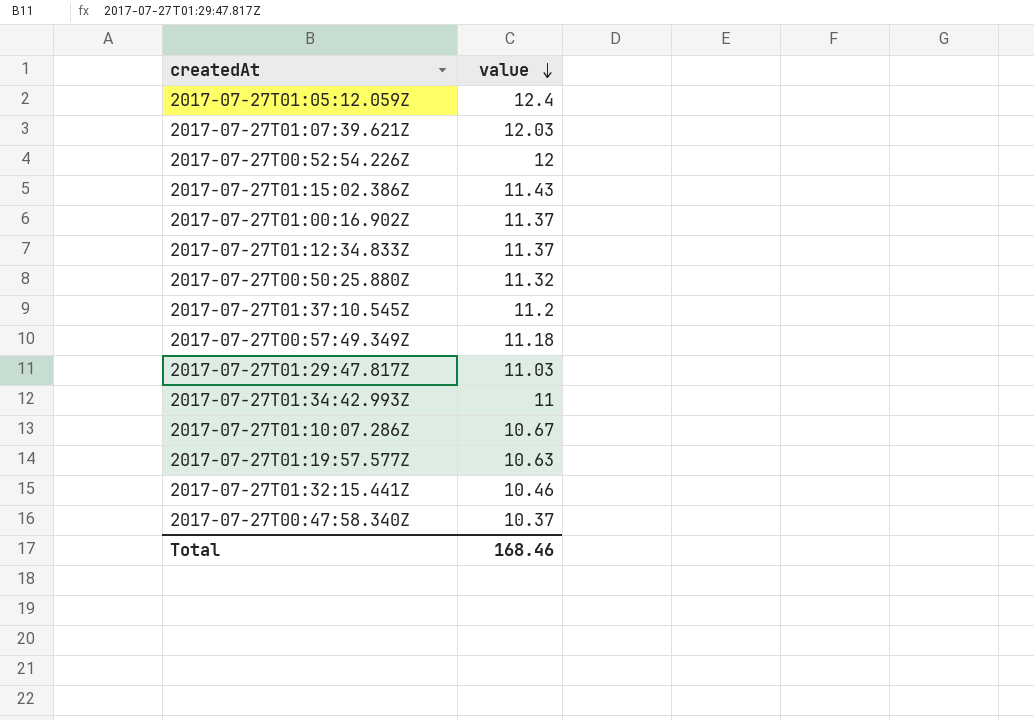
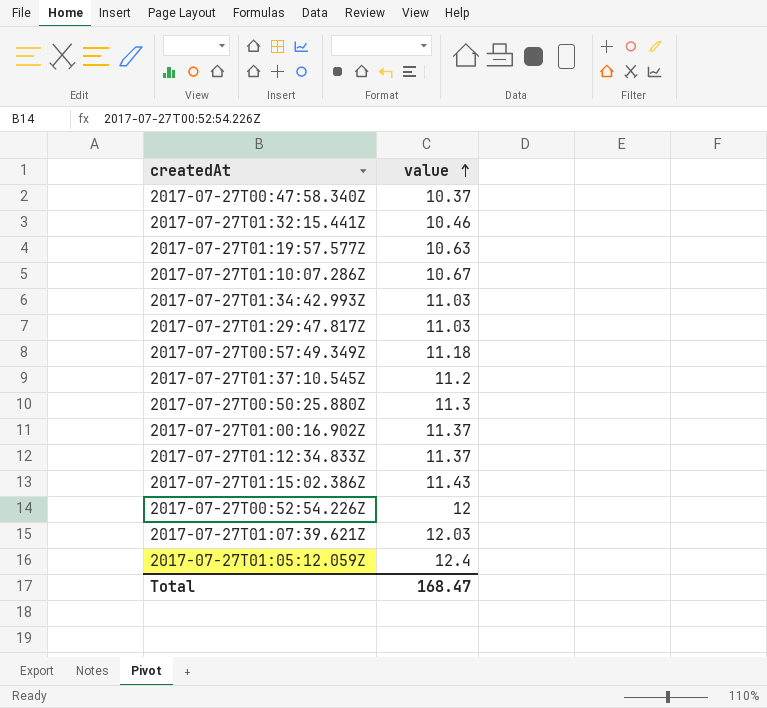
row order: value descending -> value ascending
2017-07-27T01:34:42.993Z | value: 11 -> 11.03
2017-07-27T00:50:25.880Z | value: 11.32 -> 11.3
Total | value: 168.46 -> 168.47

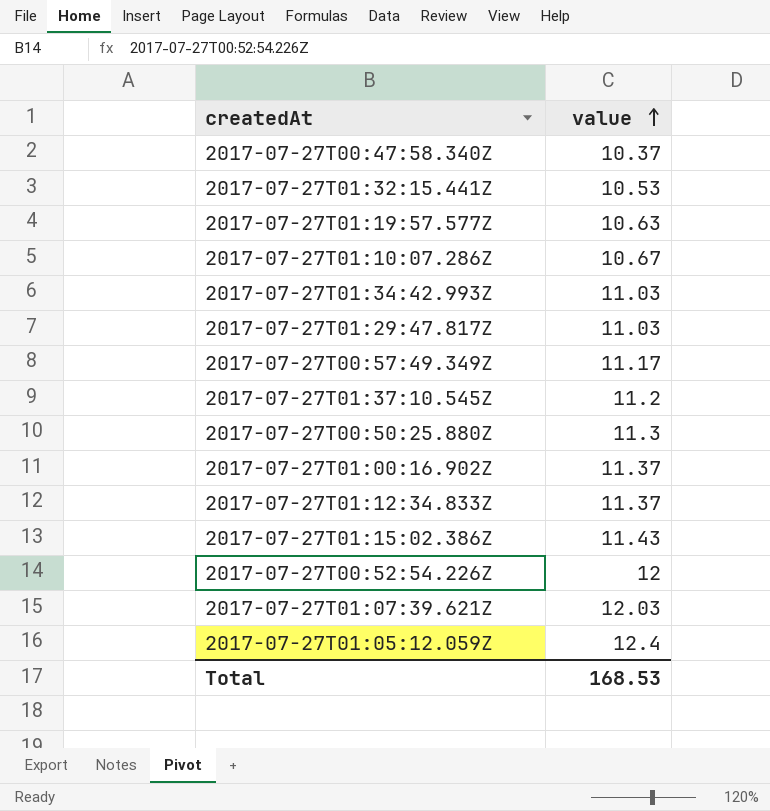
2017-07-27T01:32:15.441Z | value: 10.46 -> 10.53
2017-07-27T00:57:49.349Z | value: 11.18 -> 11.17
Total | value: 168.47 -> 168.53

